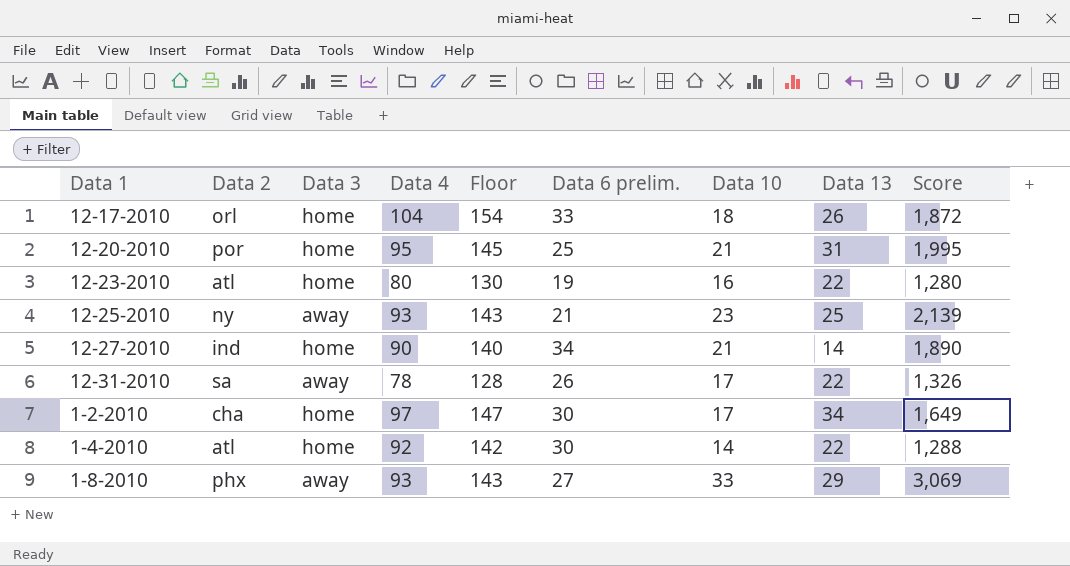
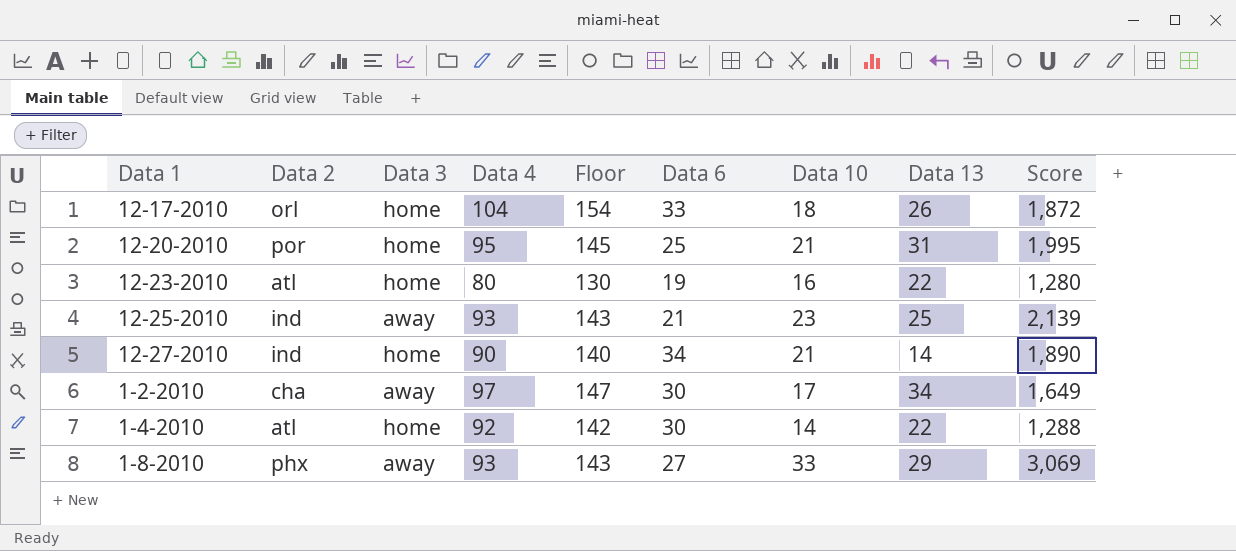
column name: Data 6 prelim. -> Data 6
row 12-31-2010: sa | away | 78 | 128 | 26 | 17 | 22 | 1,326 -> none
12-25-2010 | Data 2: ny -> ind
1-2-2010 | Data 3: home -> away

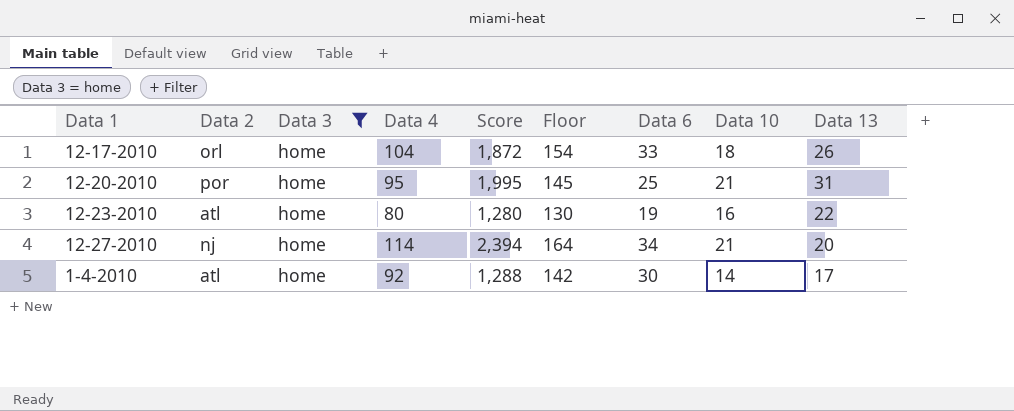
filter: none -> Data 3 = home
column Score | position: 9 -> 5
12-27-2010 | Data 2: ind -> nj
12-27-2010 | Data 4: 90 -> 114
12-27-2010 | Score: 1,890 -> 2,394
12-27-2010 | Floor: 140 -> 164
12-27-2010 | Data 13: 14 -> 20
1-4-2010 | Data 13: 22 -> 17

